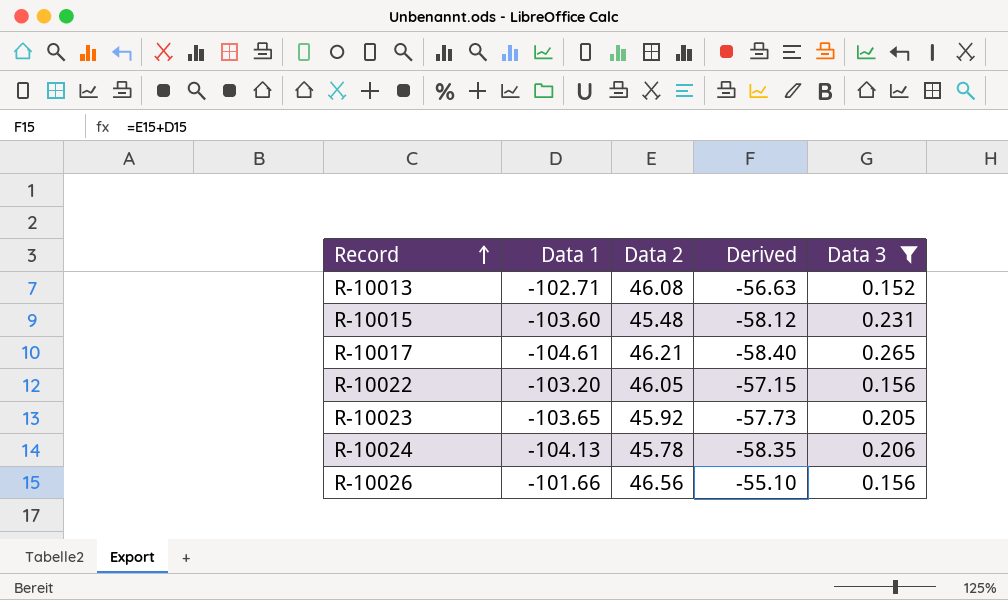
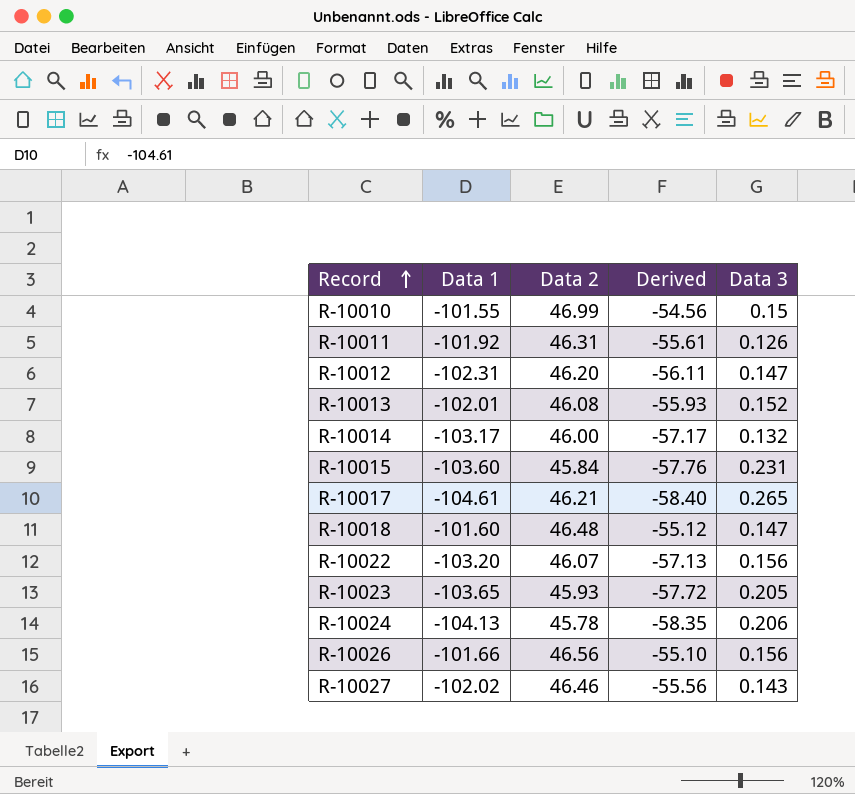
filter: Data 3 >= 0.152 -> none
R-10013 | Data 1: -102.71 -> -102.01
R-10013 | Derived: -56.63 -> -55.93
R-10015 | Data 2: 45.48 -> 45.84
R-10015 | Derived: -58.12 -> -57.76
R-10022 | Data 2: 46.05 -> 46.07
R-10022 | Derived: -57.15 -> -57.13
R-10023 | Data 2: 45.92 -> 45.93
R-10023 | Derived: -57.73 -> -57.72

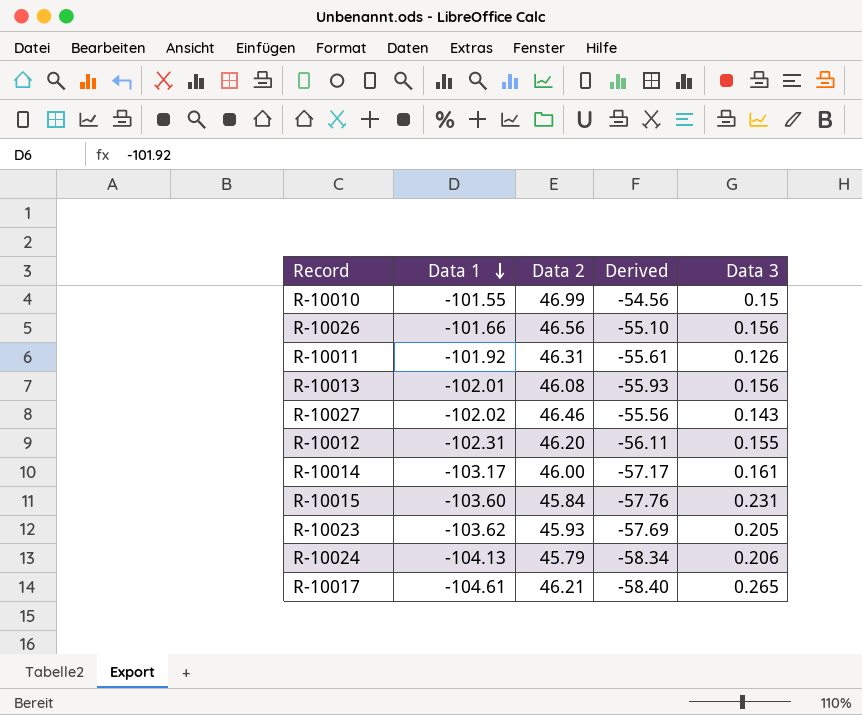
row order: Record ascending -> Data 1 descending
row R-10018: -101.60 | 46.48 | -55.12 | 0.147 -> none
row R-10022: -103.20 | 46.07 | -57.13 | 0.156 -> none
R-10013 | Data 3: 0.152 -> 0.156
R-10012 | Data 3: 0.147 -> 0.155
R-10014 | Data 3: 0.132 -> 0.161
R-10023 | Data 1: -103.65 -> -103.62
R-10023 | Derived: -57.72 -> -57.69
R-10024 | Data 2: 45.78 -> 45.79
R-10024 | Derived: -58.35 -> -58.34

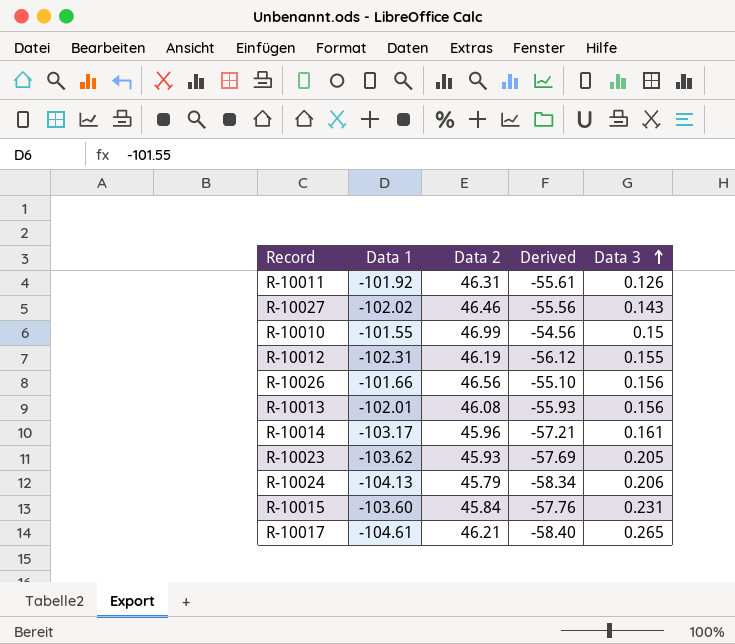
row order: Data 1 descending -> Data 3 ascending
R-10012 | Data 2: 46.20 -> 46.19
R-10012 | Derived: -56.11 -> -56.12
R-10014 | Data 2: 46.00 -> 45.96
R-10014 | Derived: -57.17 -> -57.21

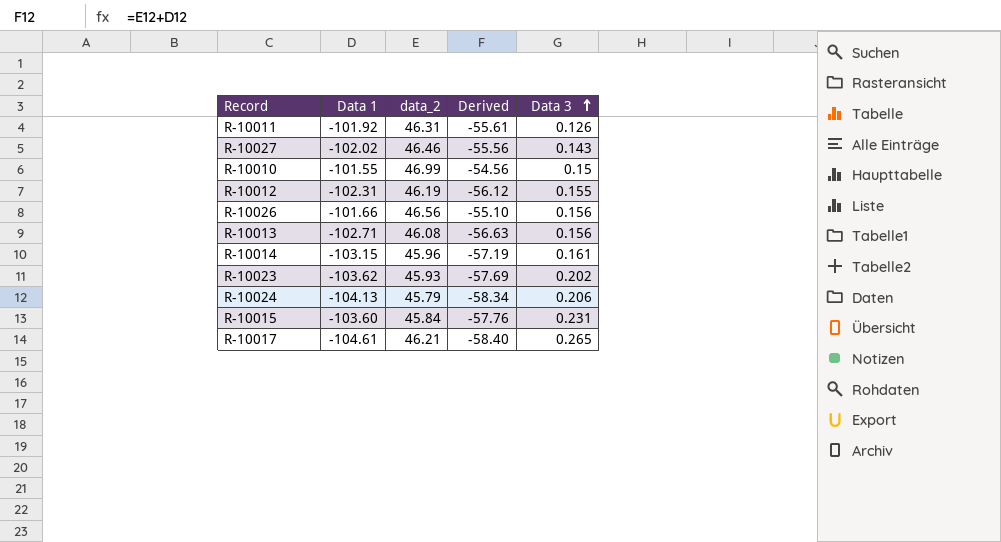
column name: Data 2 -> data_2
R-10013 | Data 1: -102.01 -> -102.71
R-10013 | Derived: -55.93 -> -56.63
R-10014 | Data 1: -103.17 -> -103.15
R-10014 | Derived: -57.21 -> -57.19
R-10023 | Data 3: 0.205 -> 0.202

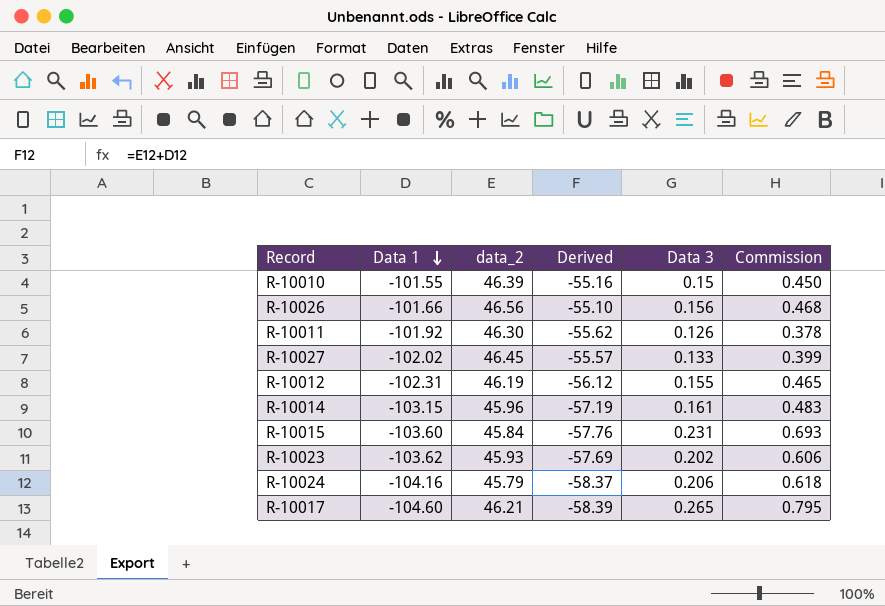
row order: Data 3 ascending -> Data 1 descending
column Commission | formula: none -> [Data 3] * 3
row R-10013: -102.71 | 46.08 | -56.63 | 0.156 -> none
R-10010 | data_2: 46.99 -> 46.39
R-10010 | Derived: -54.56 -> -55.16
R-10011 | data_2: 46.31 -> 46.30
R-10011 | Derived: -55.61 -> -55.62
R-10027 | data_2: 46.46 -> 46.45
R-10027 | Derived: -55.56 -> -55.57
R-10027 | Data 3: 0.143 -> 0.133
R-10024 | Data 1: -104.13 -> -104.16
R-10024 | Derived: -58.34 -> -58.37
R-10017 | Data 1: -104.61 -> -104.60
R-10017 | Derived: -58.40 -> -58.39

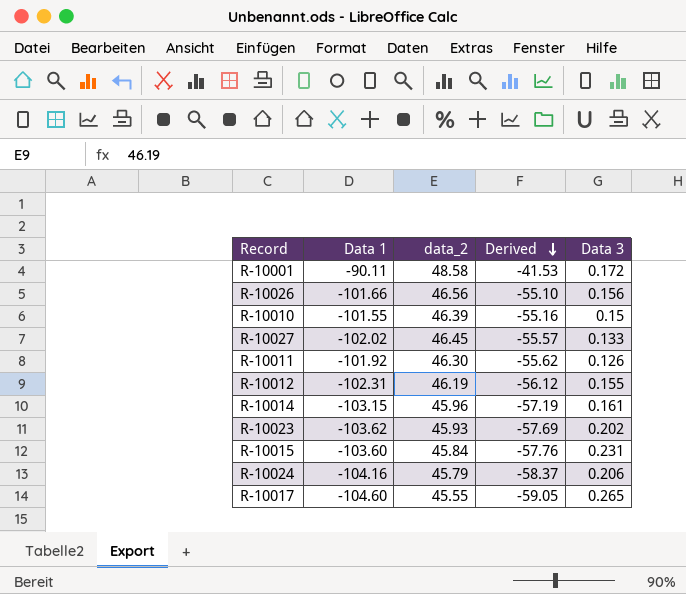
row order: Data 1 descending -> Derived descending
column Commission | formula: [Data 3] * 3 -> none
row R-10001: none -> -90.11 | 48.58 | -41.53 | 0.172
R-10017 | data_2: 46.21 -> 45.55
R-10017 | Derived: -58.39 -> -59.05

